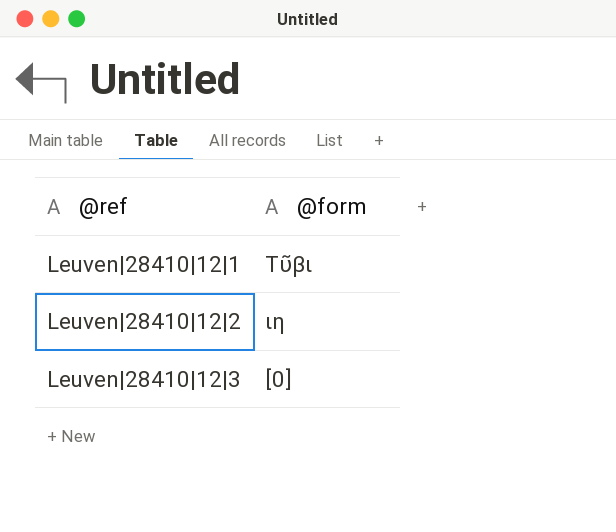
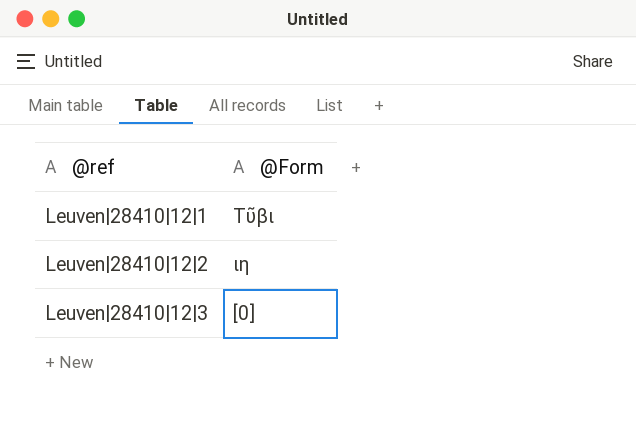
column name: @form -> @Form

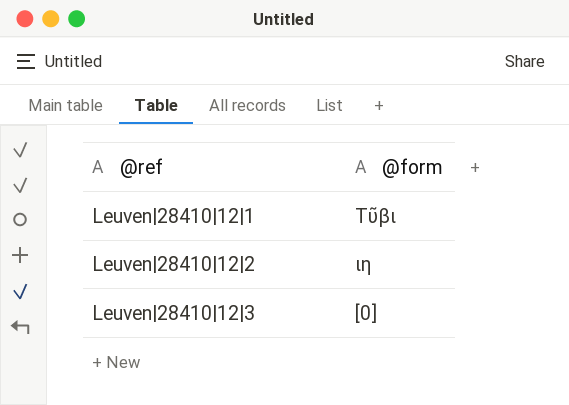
column name: @Form -> @form

